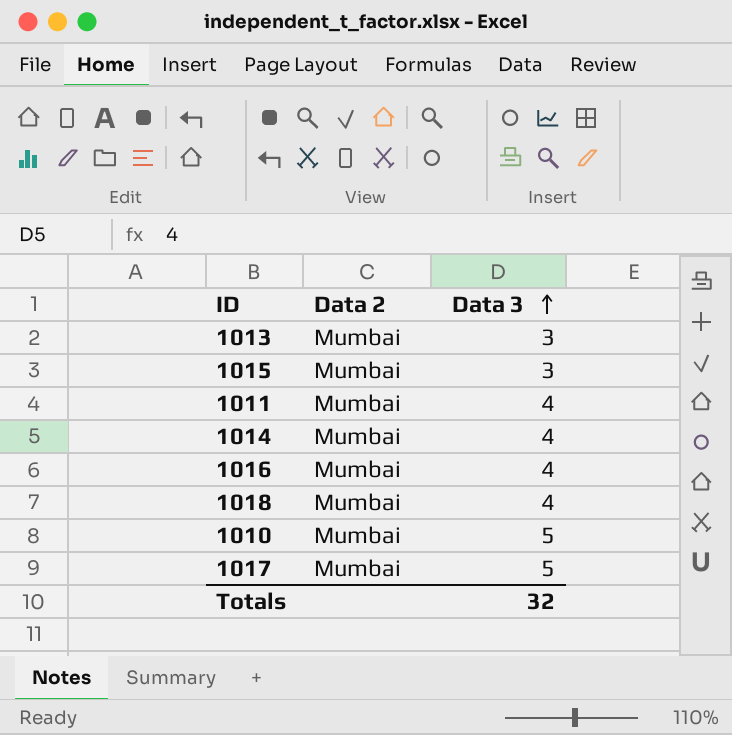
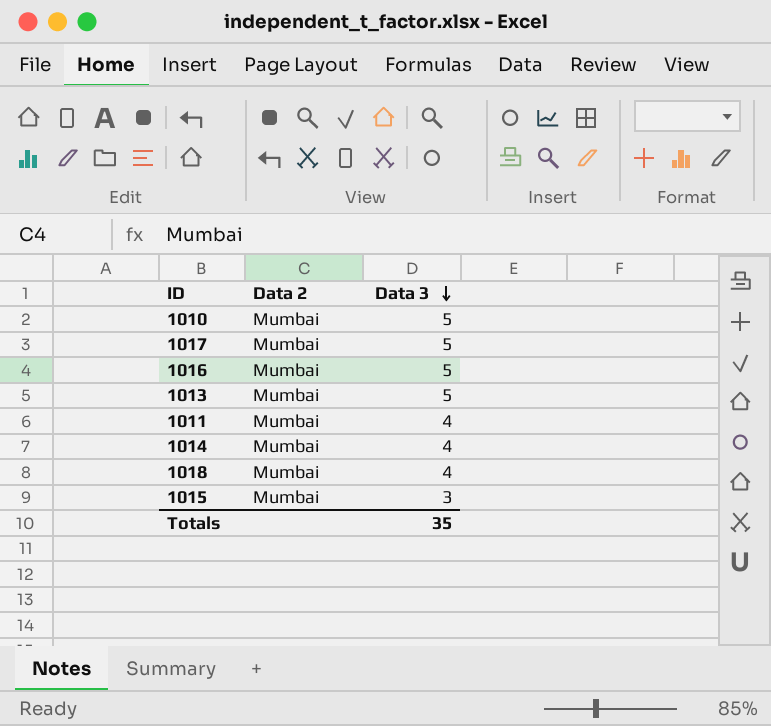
row order: Data 3 ascending -> Data 3 descending
1016 | Data 3: 4 -> 5
1013 | Data 3: 3 -> 5
Totals | Data 3: 32 -> 35

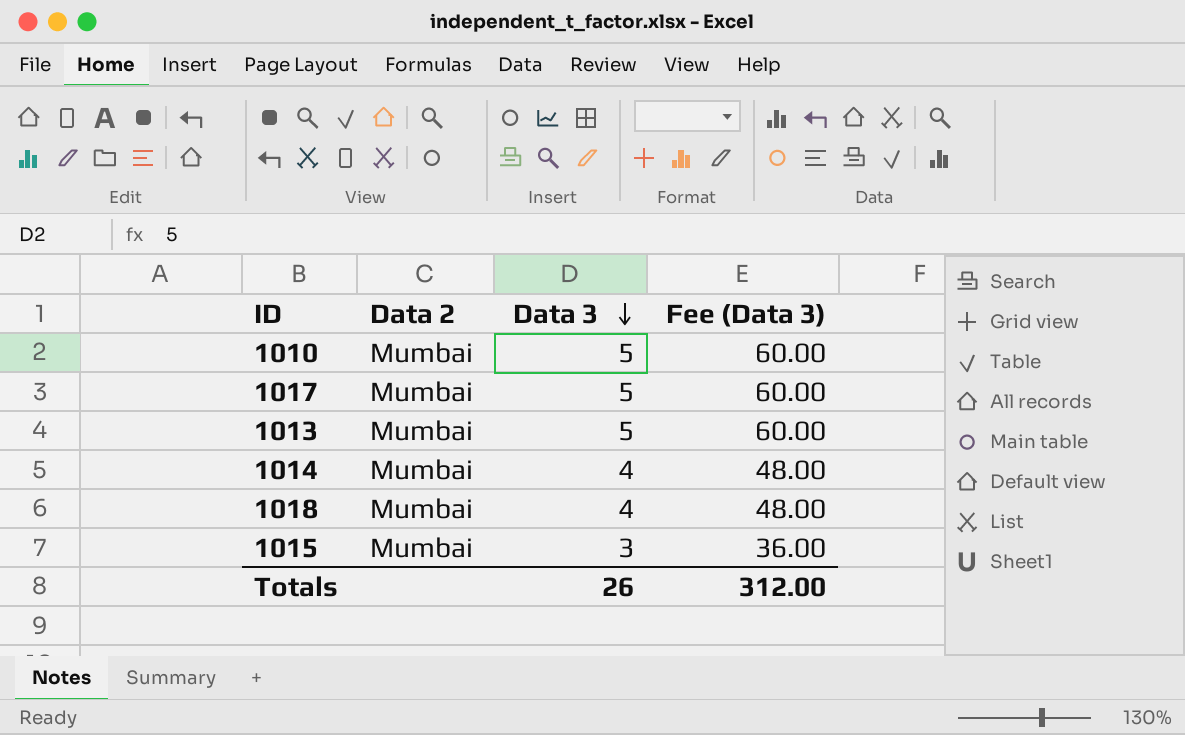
column Fee (Data 3) | formula: none -> [Data 3] * 12
row 1016: Mumbai | 5 -> none
row 1011: Mumbai | 4 -> none
Totals | Data 3: 35 -> 26

